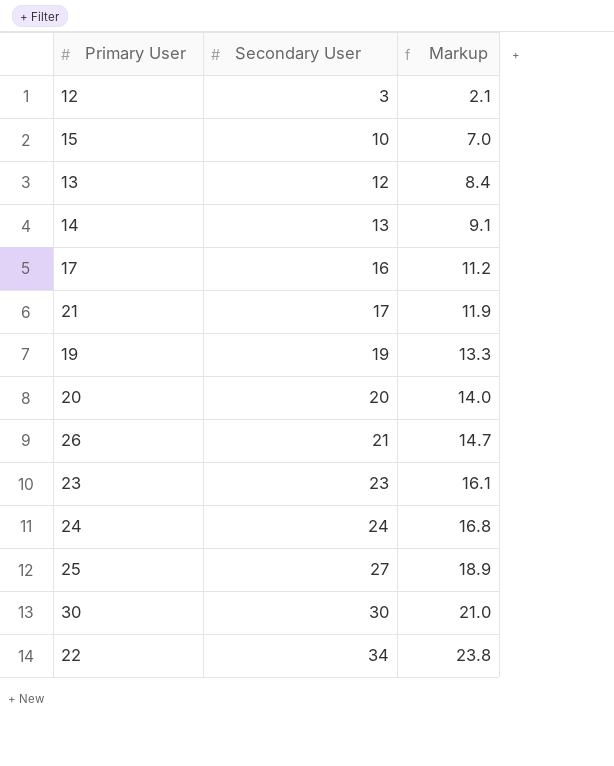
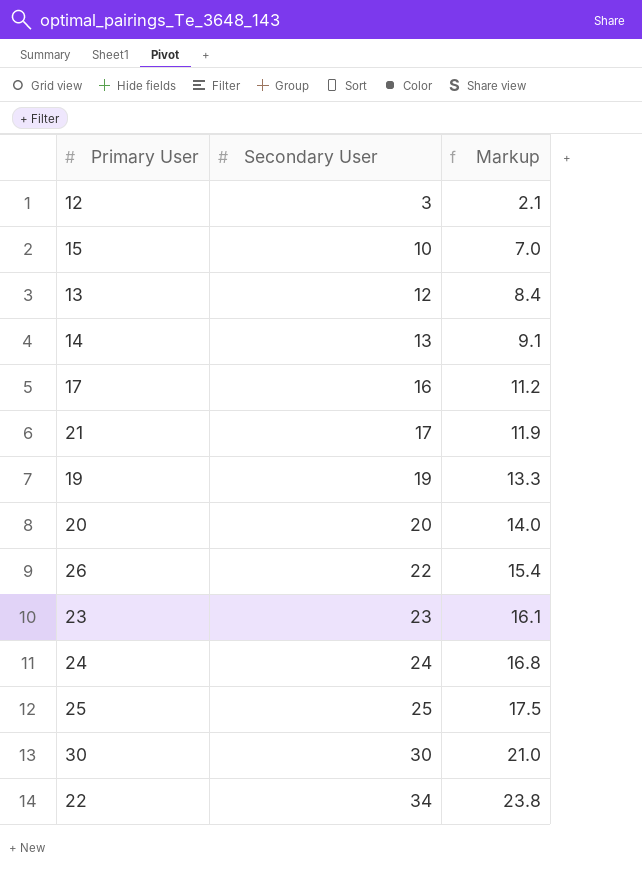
26 | Secondary User: 21 -> 22
26 | Markup: 14.7 -> 15.4
25 | Secondary User: 27 -> 25
25 | Markup: 18.9 -> 17.5

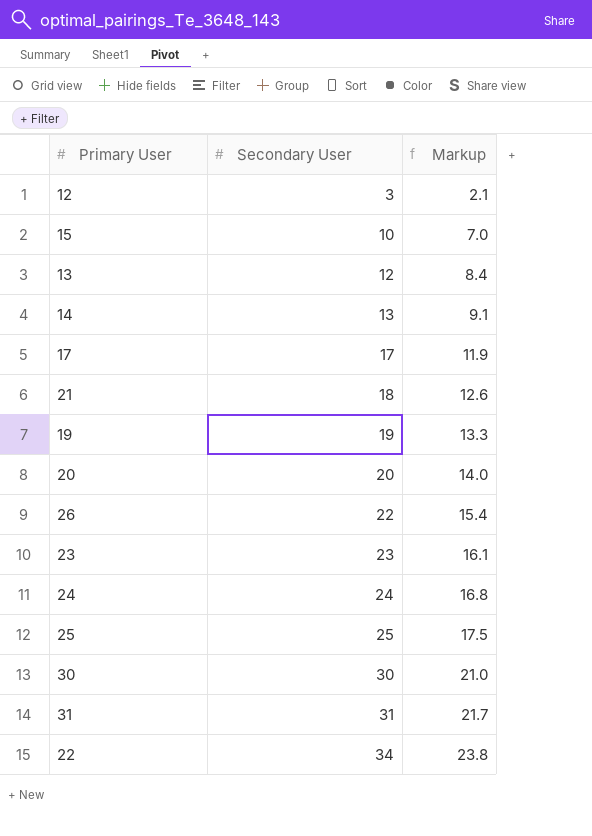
17 | Secondary User: 16 -> 17
17 | Markup: 11.2 -> 11.9
21 | Secondary User: 17 -> 18
21 | Markup: 11.9 -> 12.6
row 31: none -> 31 | 21.7

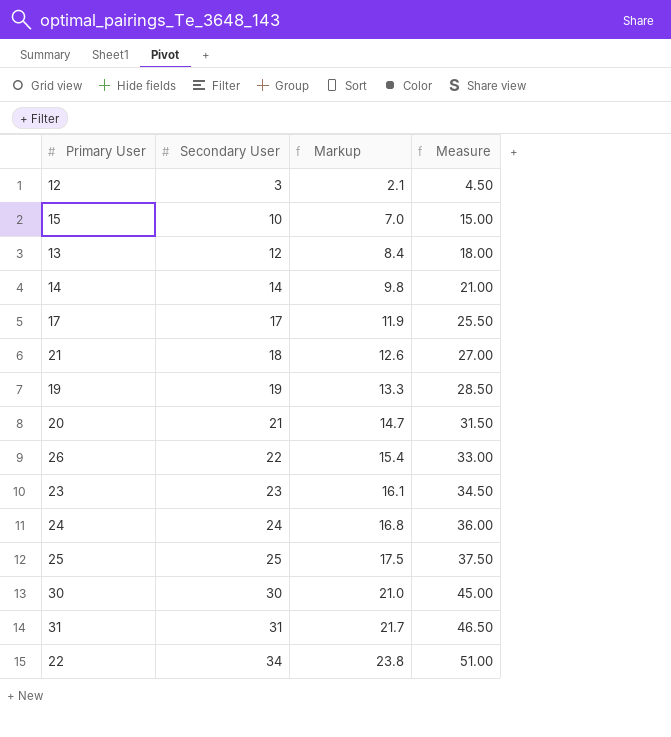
column Measure | formula: none -> [Secondary User] * 1.5
14 | Secondary User: 13 -> 14
14 | Markup: 9.1 -> 9.8
20 | Secondary User: 20 -> 21
20 | Markup: 14.0 -> 14.7

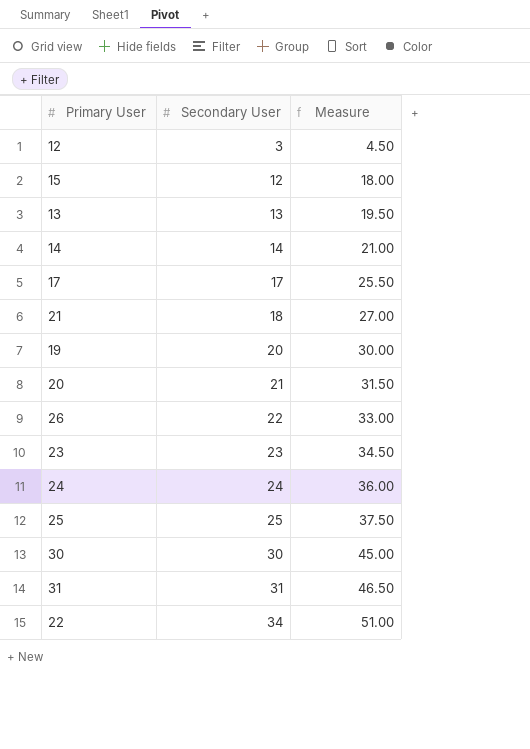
column Markup | formula: [Secondary User] * 0.7 -> none
15 | Secondary User: 10 -> 12
15 | Measure: 15.00 -> 18.00
13 | Secondary User: 12 -> 13
13 | Measure: 18.00 -> 19.50
19 | Secondary User: 19 -> 20
19 | Measure: 28.50 -> 30.00

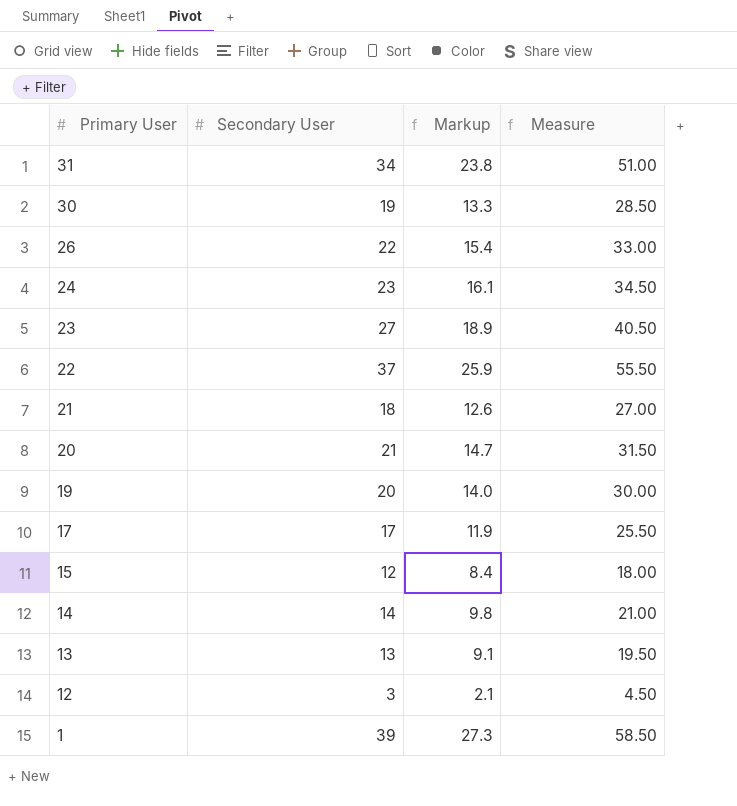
row order: Secondary User ascending -> Primary User descending
column Markup | formula: none -> [Secondary User] * 0.7
row 25: 25 | 37.50 -> none
31 | Secondary User: 31 -> 34
31 | Measure: 46.50 -> 51.00
30 | Secondary User: 30 -> 19
30 | Measure: 45.00 -> 28.50
24 | Secondary User: 24 -> 23
24 | Measure: 36.00 -> 34.50
23 | Secondary User: 23 -> 27
23 | Measure: 34.50 -> 40.50
22 | Secondary User: 34 -> 37
22 | Measure: 51.00 -> 55.50
row 1: none -> 39 | 27.3 | 58.50

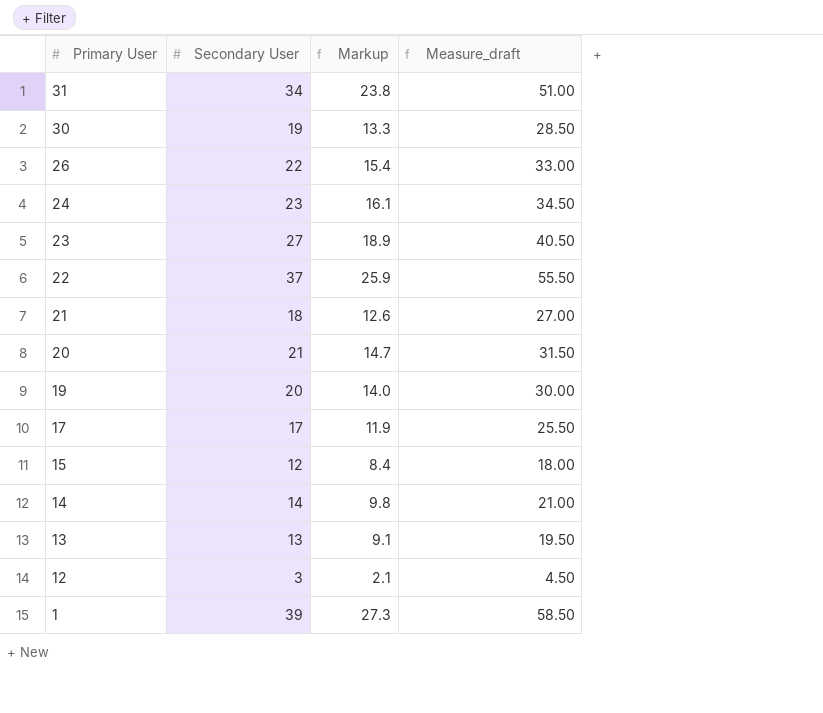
column name: Measure -> Measure_draft

